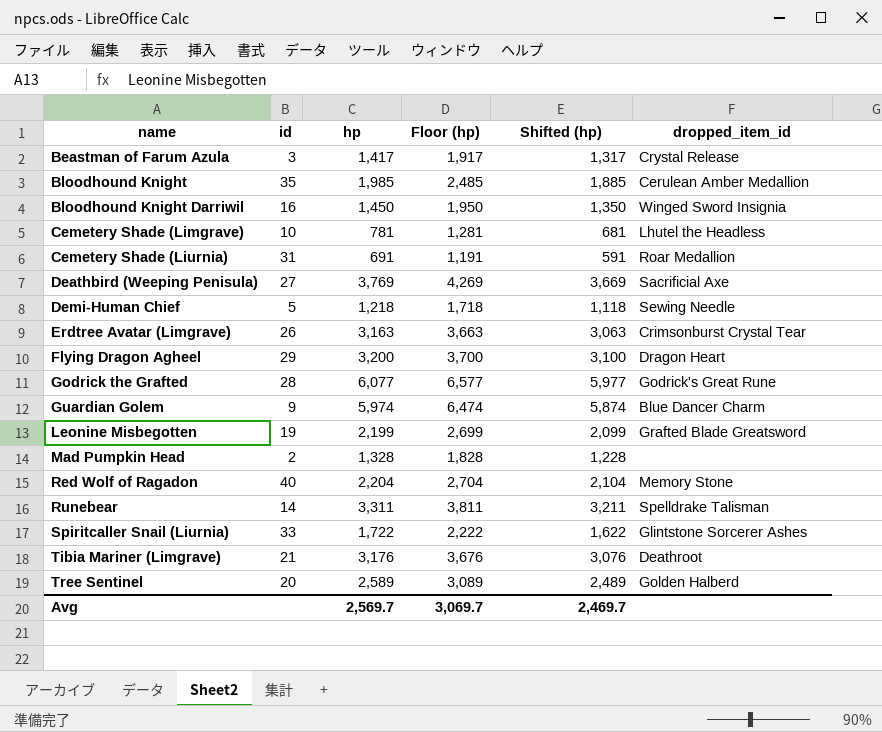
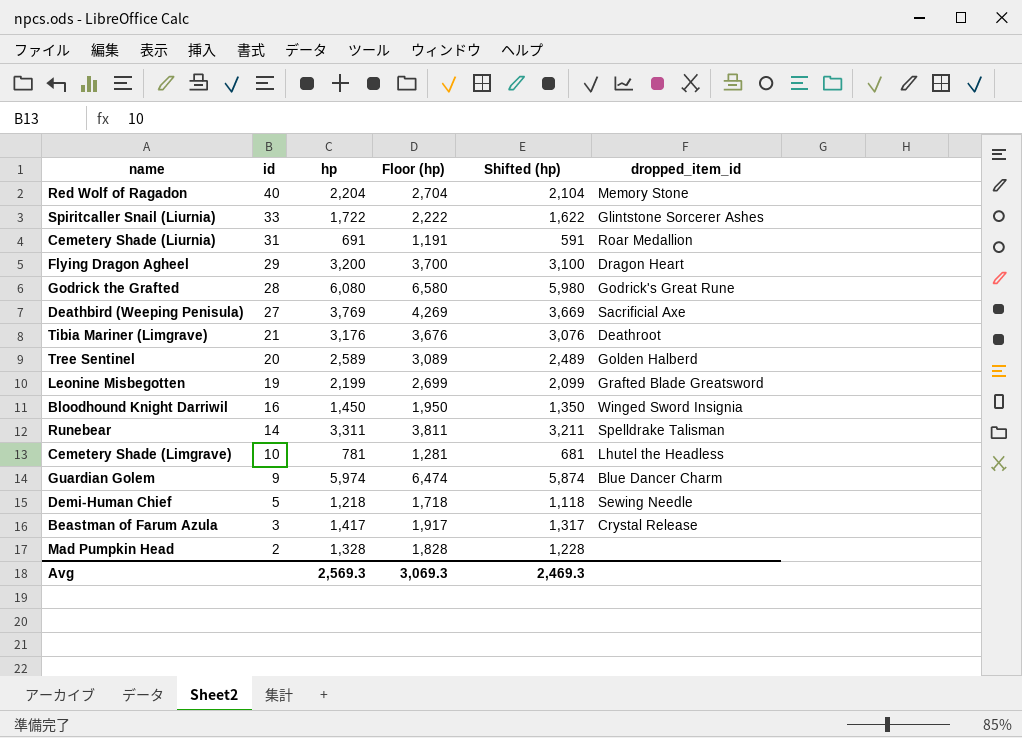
row order: name ascending -> id descending
row Bloodhound Knight: 35 | 1,985 | 2,485 | 1,885 | Cerulean Amber Medallion -> none
row Erdtree Avatar (Limgrave): 26 | 3,163 | 3,663 | 3,063 | Crimsonburst Crystal Tear -> none
Godrick the Grafted | hp: 6,077 -> 6,080
Godrick the Grafted | Floor (hp): 6,577 -> 6,580
Godrick the Grafted | Shifted (hp): 5,977 -> 5,980
Avg | hp: 2,569.7 -> 2,569.3
Avg | Floor (hp): 3,069.7 -> 3,069.3
Avg | Shifted (hp): 2,469.7 -> 2,469.3

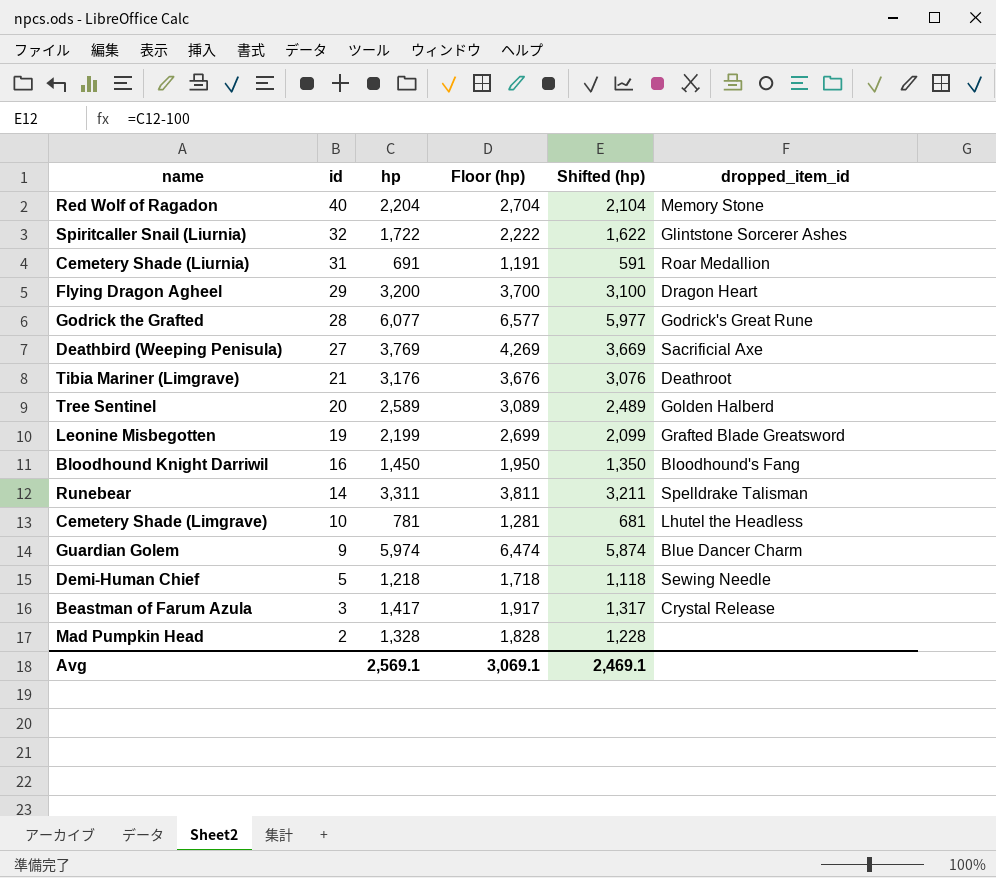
Spiritcaller Snail (Liurnia) | id: 33 -> 32
Godrick the Grafted | hp: 6,080 -> 6,077
Godrick the Grafted | Floor (hp): 6,580 -> 6,577
Godrick the Grafted | Shifted (hp): 5,980 -> 5,977
Bloodhound Knight Darriwil | dropped_item_id: Winged Sword Insignia -> Bloodhound's Fang
Avg | hp: 2,569.3 -> 2,569.1
Avg | Floor (hp): 3,069.3 -> 3,069.1
Avg | Shifted (hp): 2,469.3 -> 2,469.1

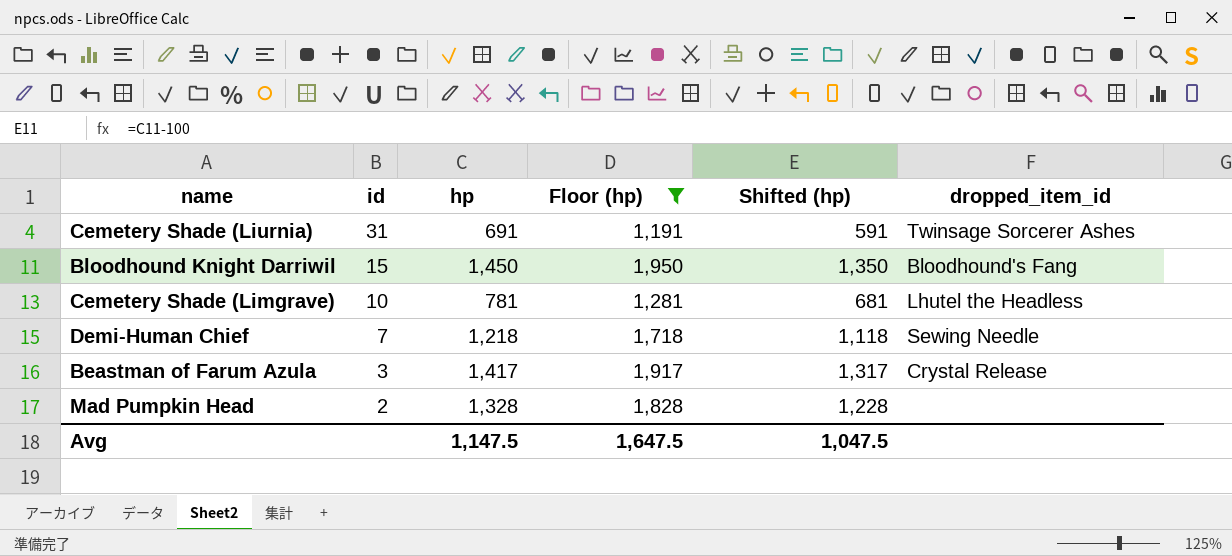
filter: none -> Floor (hp) <= 1,950
Cemetery Shade (Liurnia) | dropped_item_id: Roar Medallion -> Twinsage Sorcerer Ashes
Bloodhound Knight Darriwil | id: 16 -> 15
Demi-Human Chief | id: 5 -> 7
Avg | hp: 2,569.1 -> 1,147.5
Avg | Floor (hp): 3,069.1 -> 1,647.5
Avg | Shifted (hp): 2,469.1 -> 1,047.5

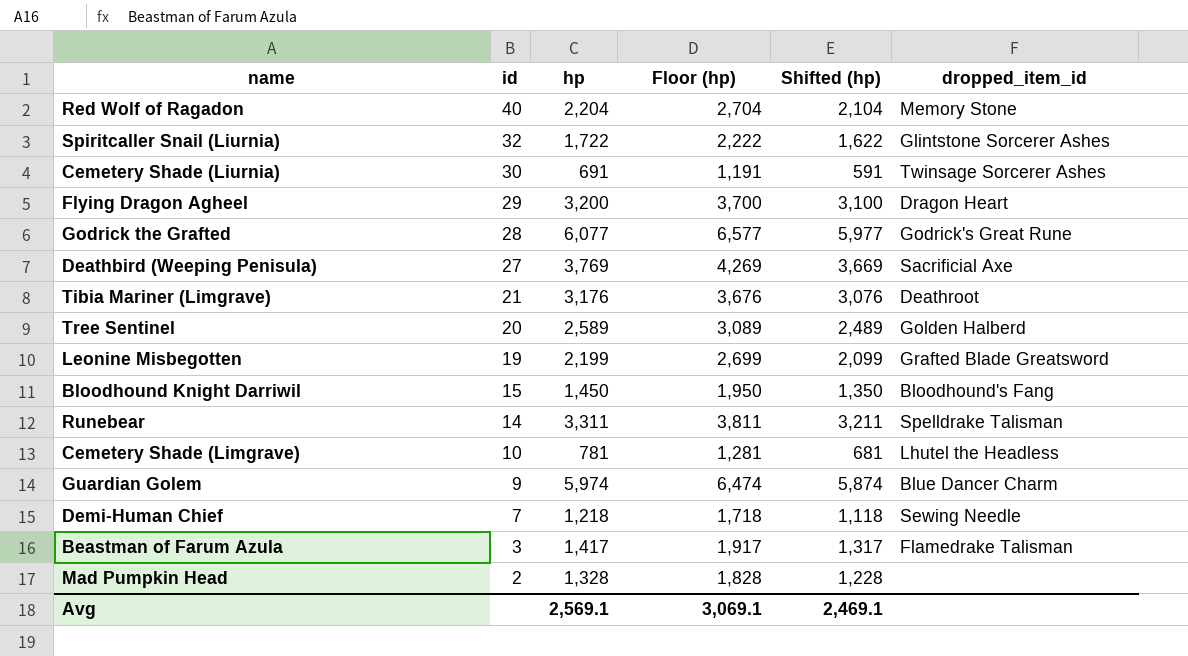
filter: Floor (hp) <= 1,950 -> none
Cemetery Shade (Liurnia) | id: 31 -> 30
Beastman of Farum Azula | dropped_item_id: Crystal Release -> Flamedrake Talisman
Avg | hp: 1,147.5 -> 2,569.1
Avg | Floor (hp): 1,647.5 -> 3,069.1
Avg | Shifted (hp): 1,047.5 -> 2,469.1

